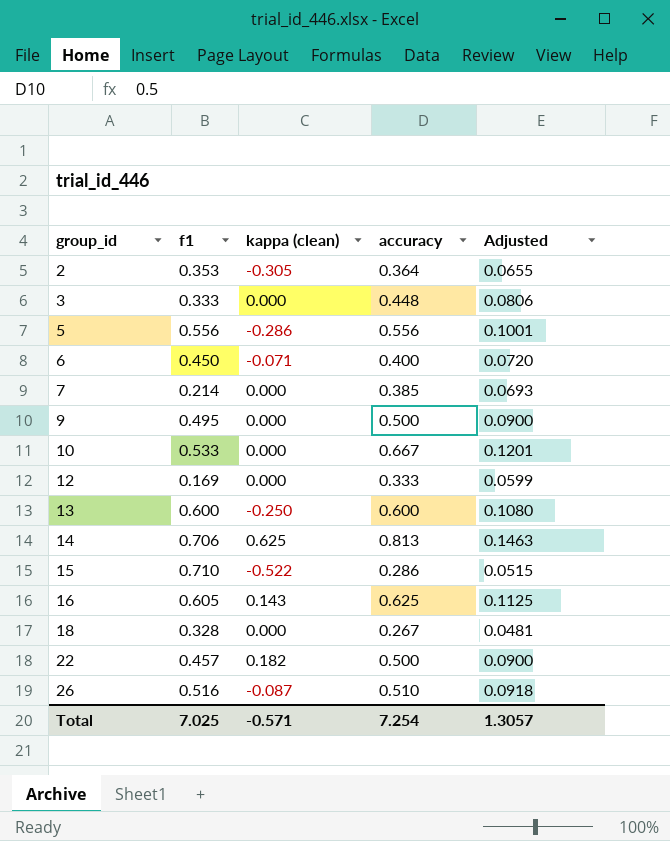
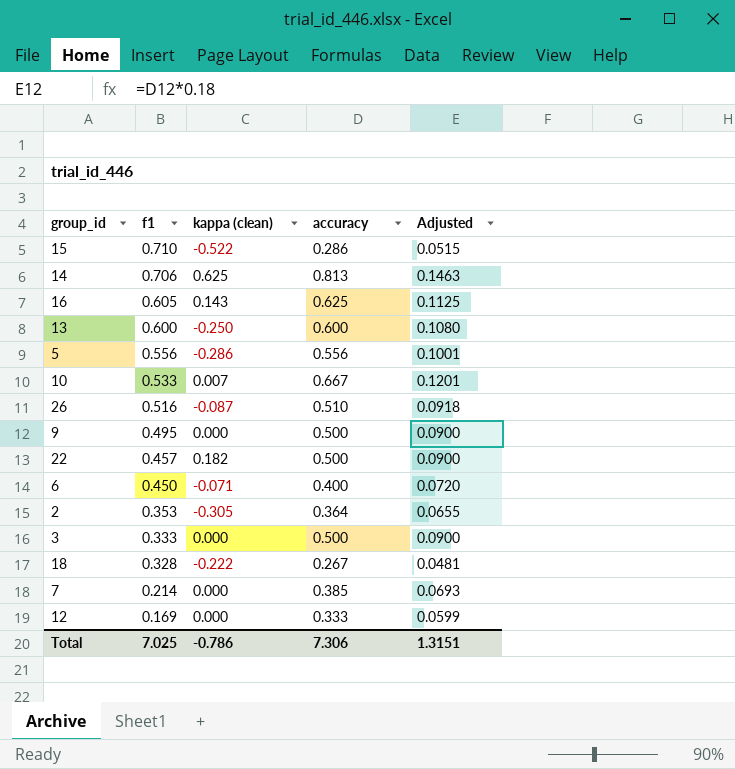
row order: group_id ascending -> f1 descending
10 | kappa (clean): 0.000 -> 0.007
3 | accuracy: 0.448 -> 0.500
3 | Adjusted: 0.0806 -> 0.0900
18 | kappa (clean): 0.000 -> -0.222
Total | kappa (clean): -0.571 -> -0.786
Total | accuracy: 7.254 -> 7.306
Total | Adjusted: 1.3057 -> 1.3151

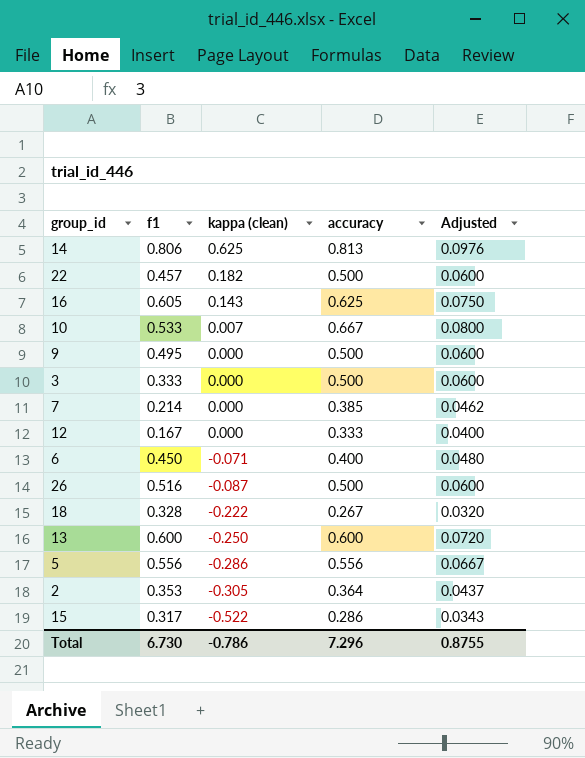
row order: f1 descending -> kappa (clean) descending
column Adjusted | formula: [accuracy] * 0.18 -> [accuracy] * 0.12
14 | f1: 0.706 -> 0.806
12 | f1: 0.169 -> 0.167
26 | accuracy: 0.510 -> 0.500
15 | f1: 0.710 -> 0.317
Total | f1: 7.025 -> 6.730
Total | accuracy: 7.306 -> 7.296
Total | Adjusted: 1.3151 -> 0.8755

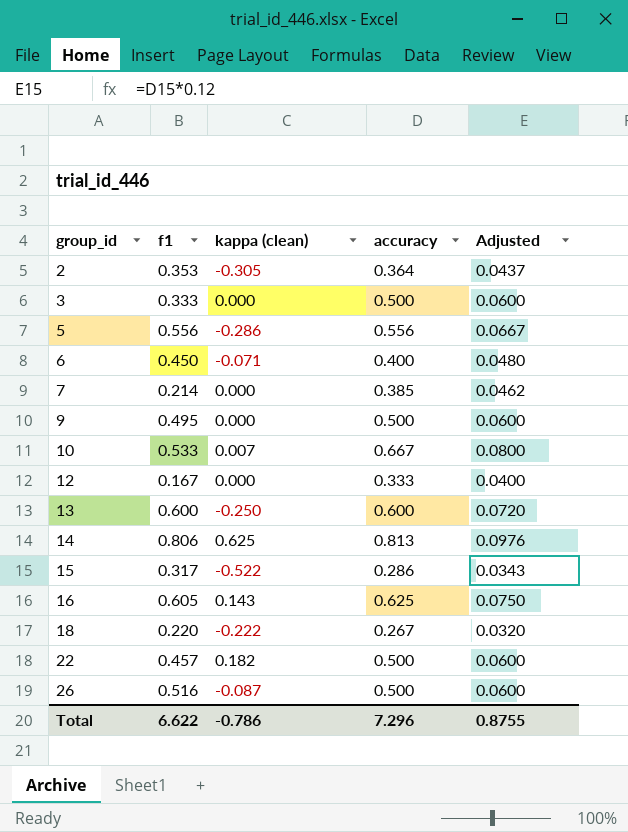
row order: kappa (clean) descending -> group_id ascending
18 | f1: 0.328 -> 0.220
Total | f1: 6.730 -> 6.622

